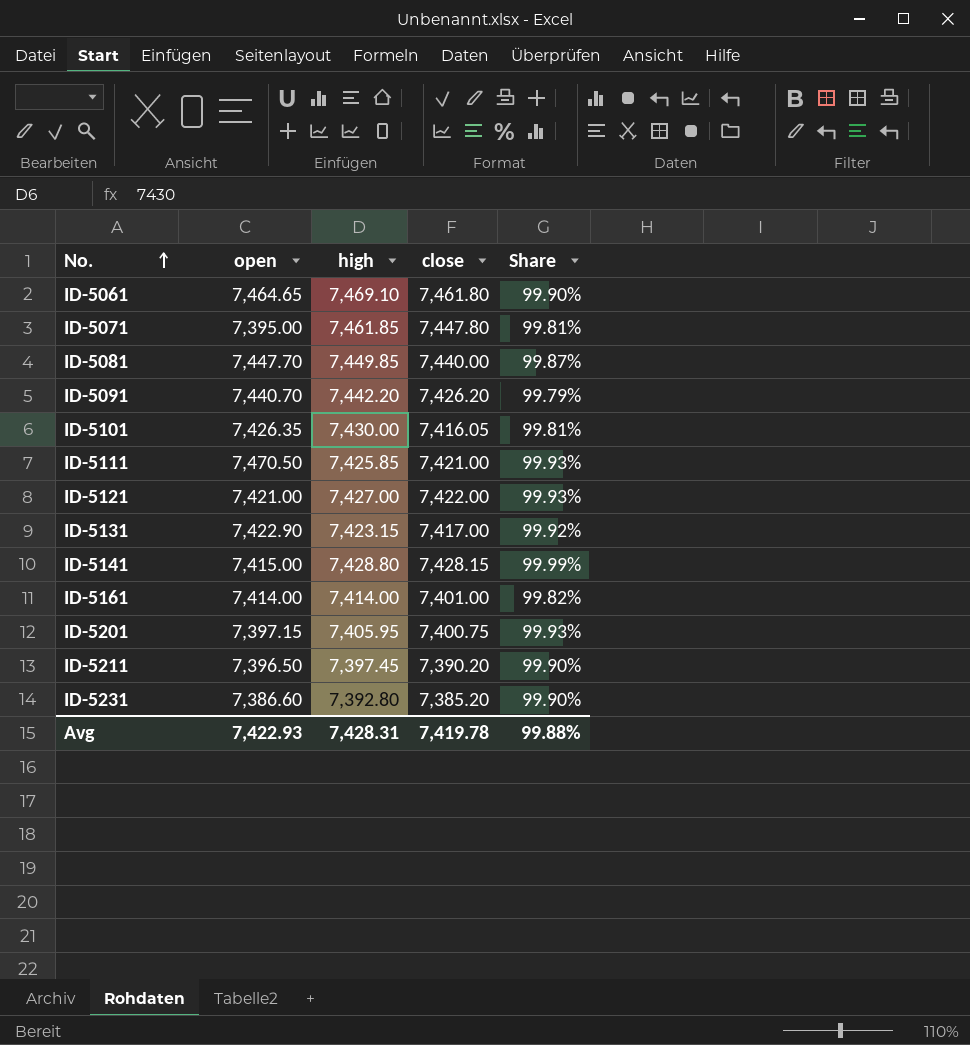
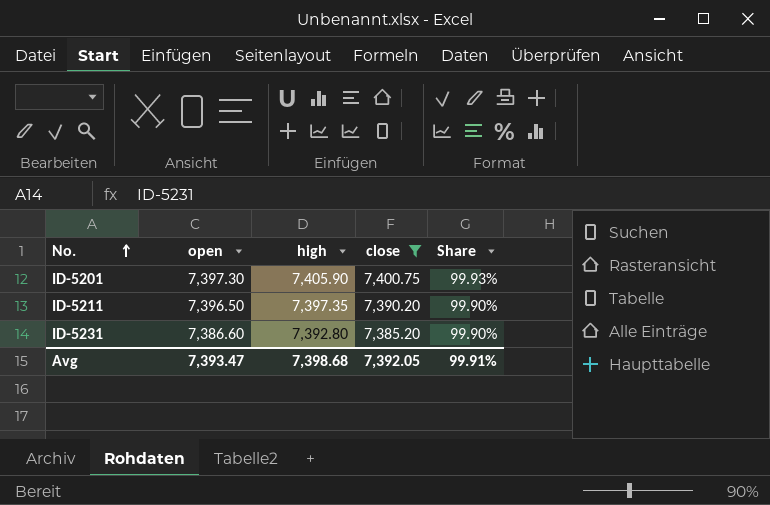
filter: none -> close <= 7,400.75
ID-5201 | open: 7,397.15 -> 7,397.30
ID-5201 | high: 7,405.95 -> 7,405.90
ID-5211 | high: 7,397.45 -> 7,397.35
Avg | open: 7,422.93 -> 7,393.47
Avg | high: 7,428.31 -> 7,398.68
Avg | close: 7,419.78 -> 7,392.05
Avg | Share: 99.88% -> 99.91%

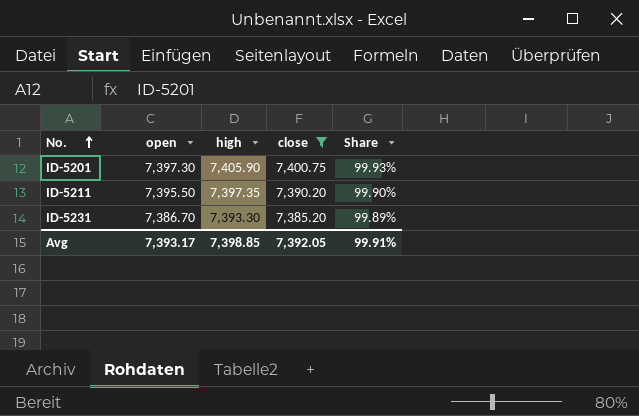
ID-5211 | open: 7,396.50 -> 7,395.50
ID-5231 | open: 7,386.60 -> 7,386.70
ID-5231 | high: 7,392.80 -> 7,393.30
ID-5231 | Share: 99.90% -> 99.89%
Avg | open: 7,393.47 -> 7,393.17
Avg | high: 7,398.68 -> 7,398.85

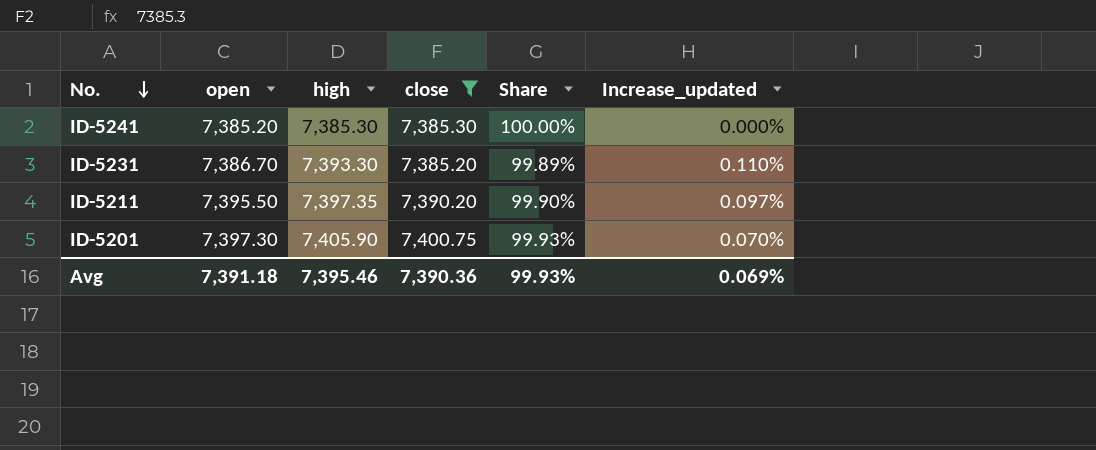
row order: No. ascending -> No. descending
column Increase_updated | formula: none -> ([high] - [close]) / [close]
row ID-5241: none -> 7,385.20 | 7,385.30 | 7,385.30 | 100.00% | 0.000%
Avg | open: 7,393.17 -> 7,391.18
Avg | high: 7,398.85 -> 7,395.46
Avg | close: 7,392.05 -> 7,390.36
Avg | Share: 99.91% -> 99.93%

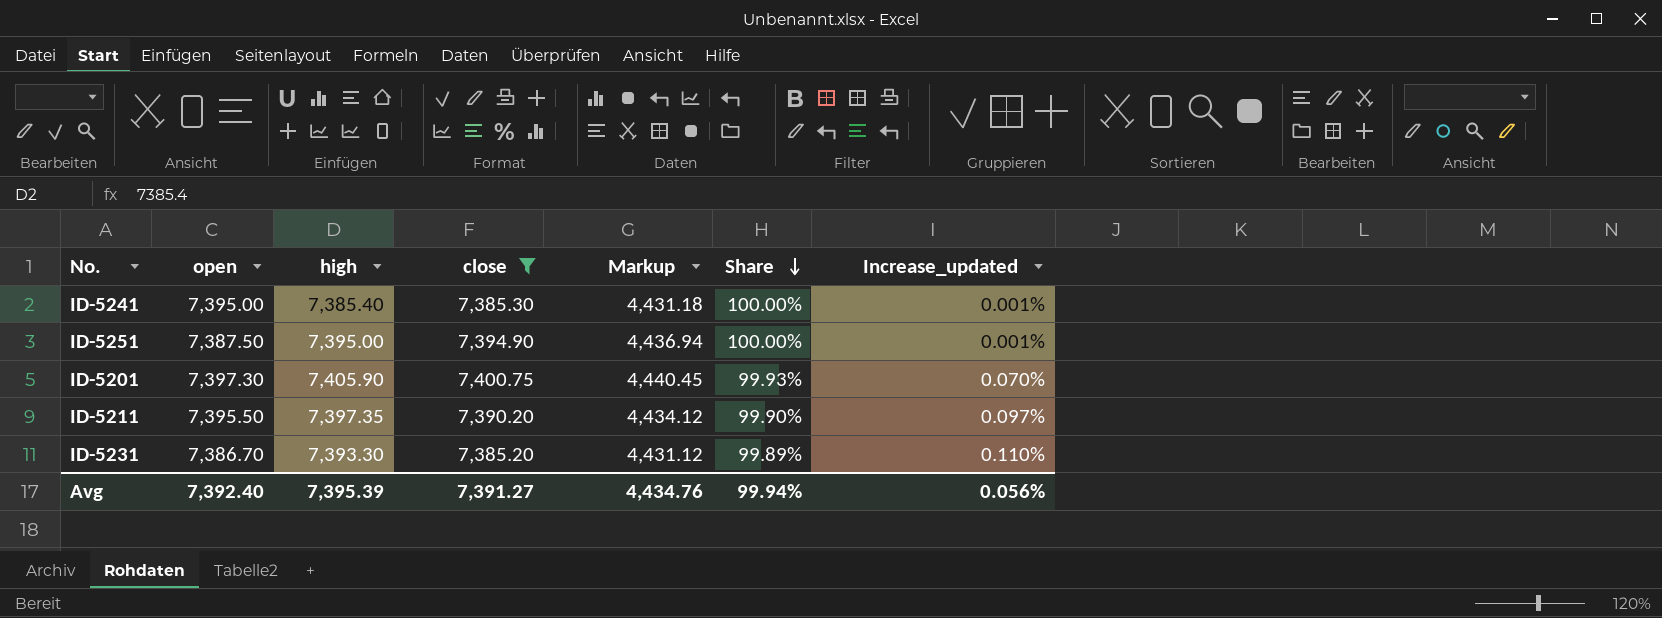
row order: No. descending -> Share descending
column Markup | formula: none -> [close] * 0.6
ID-5241 | open: 7,385.20 -> 7,395.00
ID-5241 | high: 7,385.30 -> 7,385.40
ID-5241 | Increase_updated: 0.000% -> 0.001%
row ID-5251: none -> 7,387.50 | 7,395.00 | 7,394.90 | 4,436.94 | 100.00% | 0.001%
Avg | open: 7,391.18 -> 7,392.40
Avg | high: 7,395.46 -> 7,395.39
Avg | close: 7,390.36 -> 7,391.27
Avg | Share: 99.93% -> 99.94%
Avg | Increase_updated: 0.069% -> 0.056%

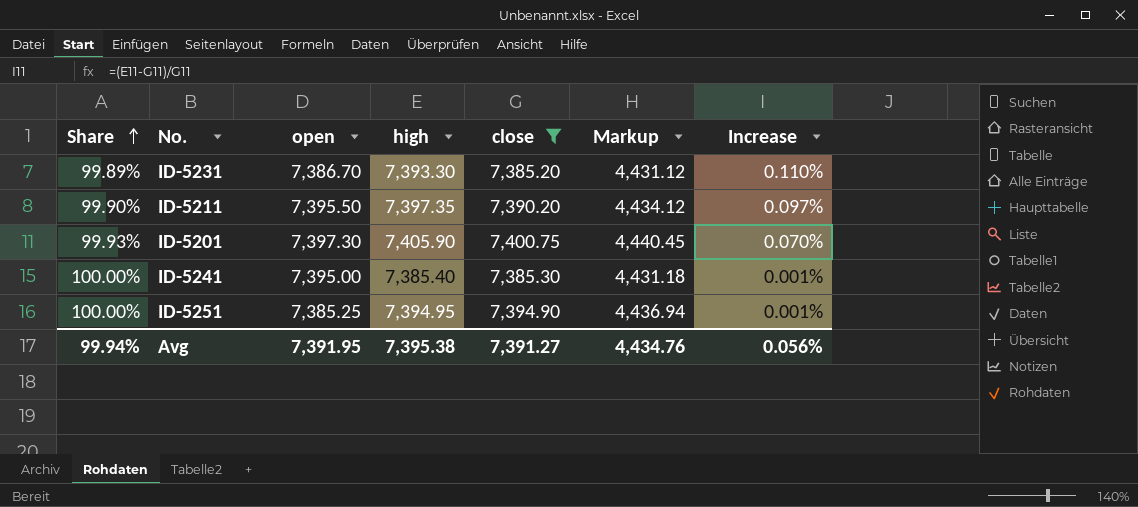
row order: Share descending -> Share ascending
column Share | position: 6 -> 1
column name: Increase_updated -> Increase
ID-5251 | open: 7,387.50 -> 7,385.25
ID-5251 | high: 7,395.00 -> 7,394.95
Avg | open: 7,392.40 -> 7,391.95
Avg | high: 7,395.39 -> 7,395.38

